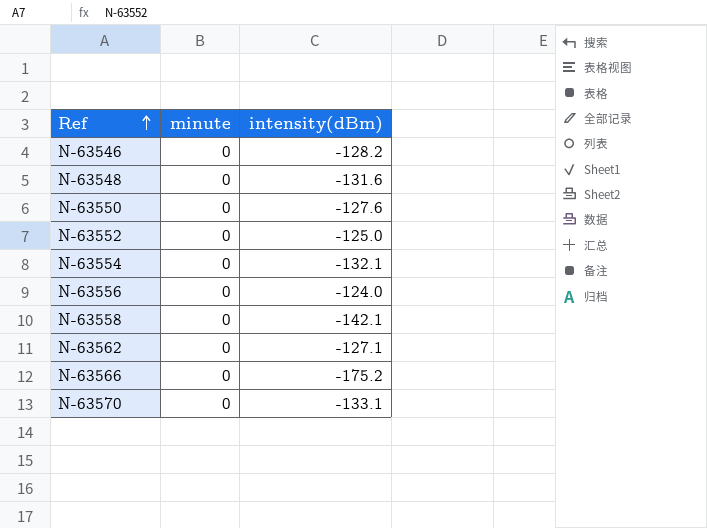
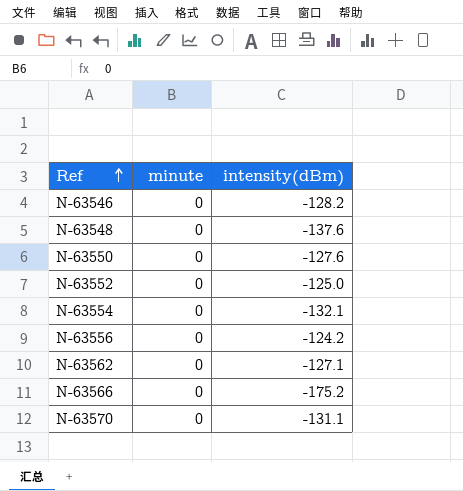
row N-63558: 0 | -142.1 -> none
N-63548 | intensity(dBm): -131.6 -> -137.6
N-63556 | intensity(dBm): -124.0 -> -124.2
N-63570 | intensity(dBm): -133.1 -> -131.1

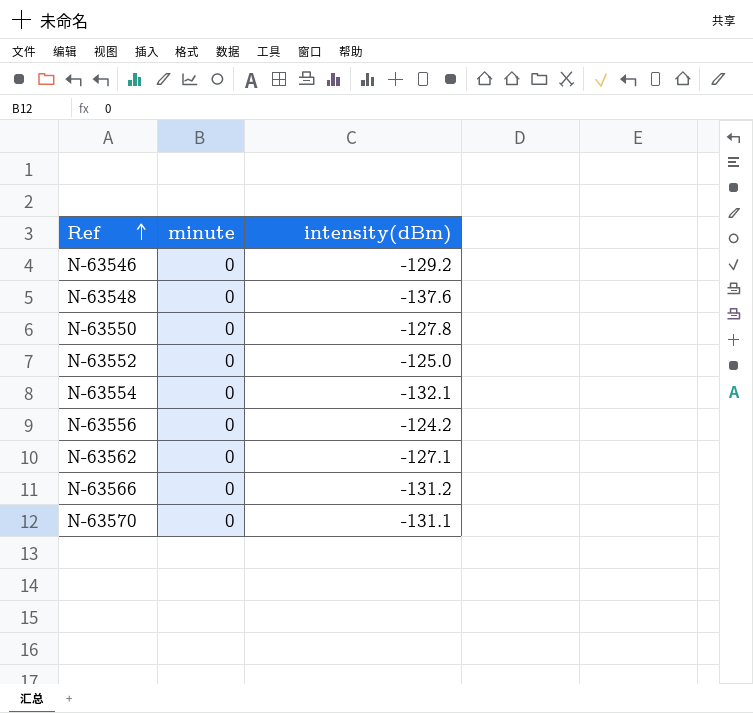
N-63546 | intensity(dBm): -128.2 -> -129.2
N-63550 | intensity(dBm): -127.6 -> -127.8
N-63566 | intensity(dBm): -175.2 -> -131.2

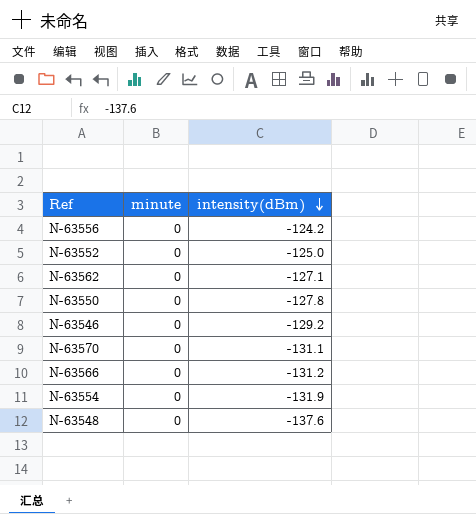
row order: Ref ascending -> intensity(dBm) descending
N-63554 | intensity(dBm): -132.1 -> -131.9

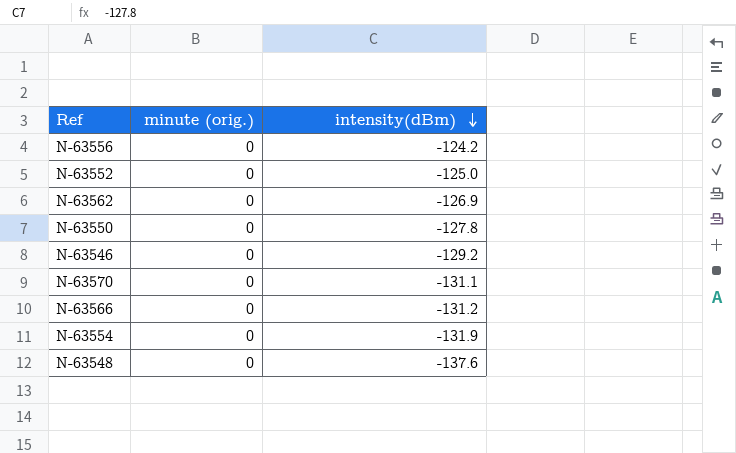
column name: minute -> minute (orig.)
N-63562 | intensity(dBm): -127.1 -> -126.9

